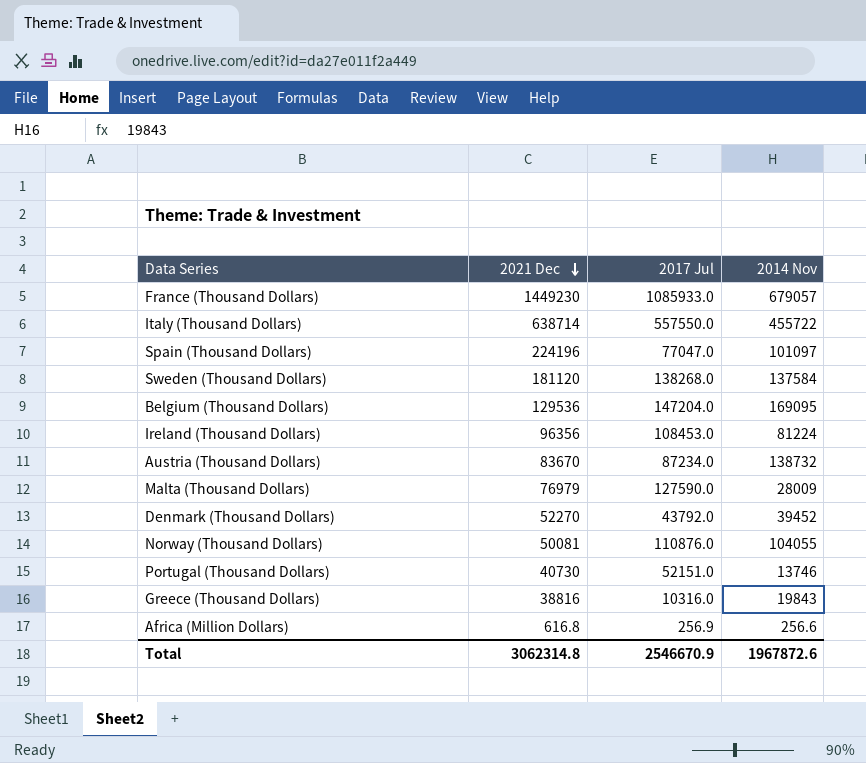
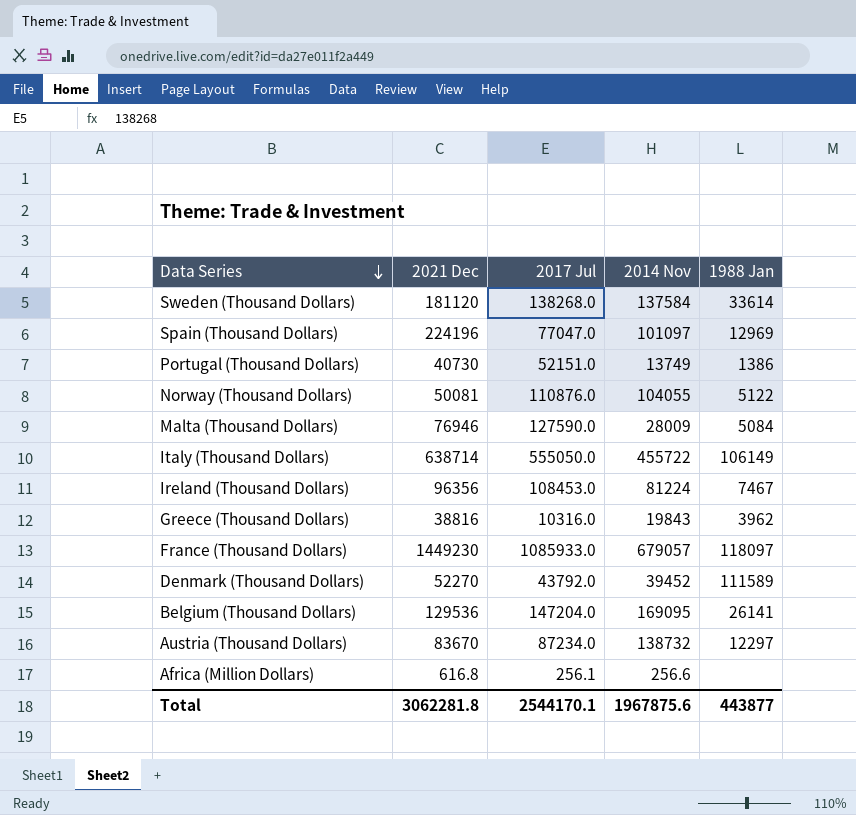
row order: 2021 Dec descending -> Data Series descending
column 1988 Jan | position: none -> 5
Portugal (Thousand Dollars) | 2014 Nov: 13746 -> 13749
Malta (Thousand Dollars) | 2021 Dec: 76979 -> 76946
Italy (Thousand Dollars) | 2017 Jul: 557550.0 -> 555050.0
Africa (Million Dollars) | 2017 Jul: 256.9 -> 256.1
Total | 2021 Dec: 3062314.8 -> 3062281.8
Total | 2017 Jul: 2546670.9 -> 2544170.1
Total | 2014 Nov: 1967872.6 -> 1967875.6

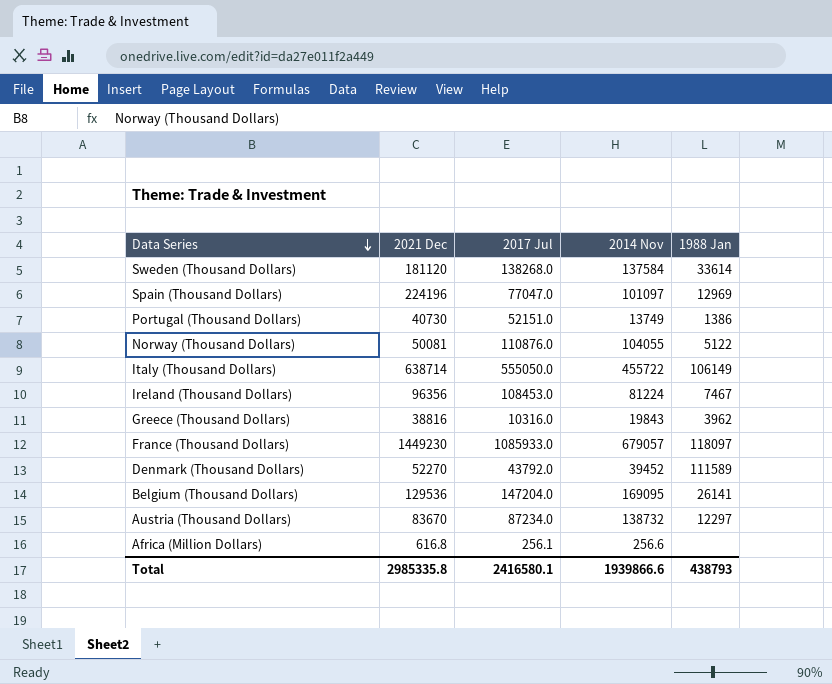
row Malta (Thousand Dollars): 76946 | 127590.0 | 28009 | 5084 -> none
Total | 2021 Dec: 3062281.8 -> 2985335.8
Total | 2017 Jul: 2544170.1 -> 2416580.1
Total | 2014 Nov: 1967875.6 -> 1939866.6
Total | 1988 Jan: 443877 -> 438793

